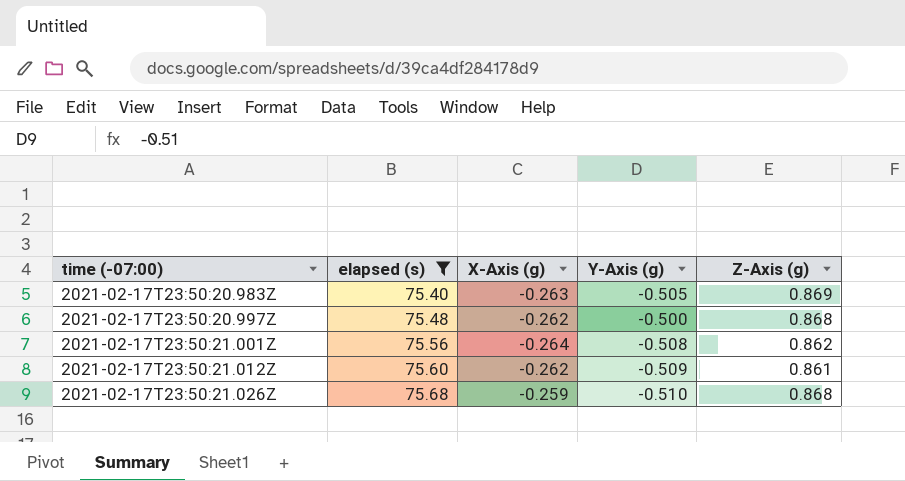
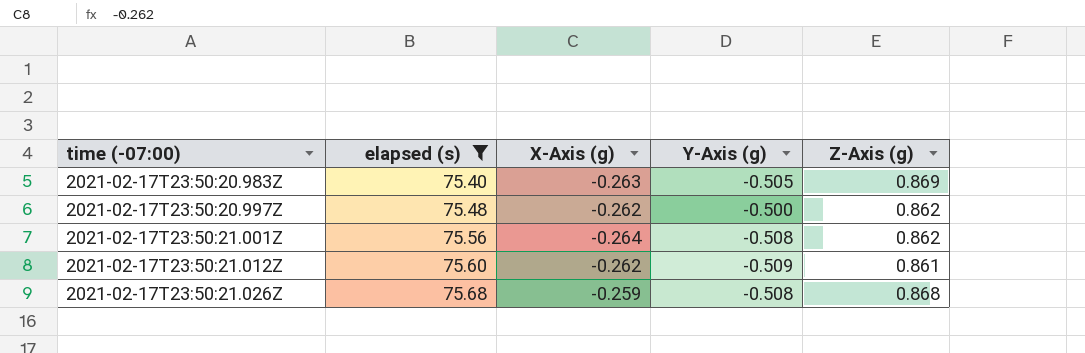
2021-02-17T23:50:20.997Z | Z-Axis (g): 0.868 -> 0.862
2021-02-17T23:50:21.026Z | Y-Axis (g): -0.510 -> -0.508

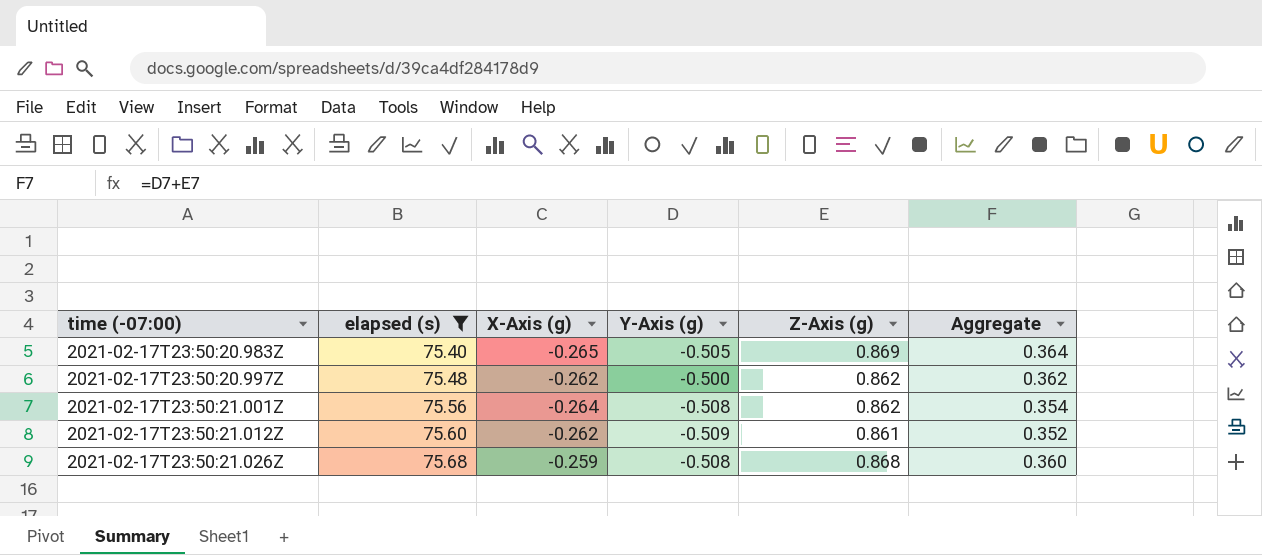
column Aggregate | formula: none -> [Y-Axis (g)] + [Z-Axis (g)]
2021-02-17T23:50:20.983Z | X-Axis (g): -0.263 -> -0.265

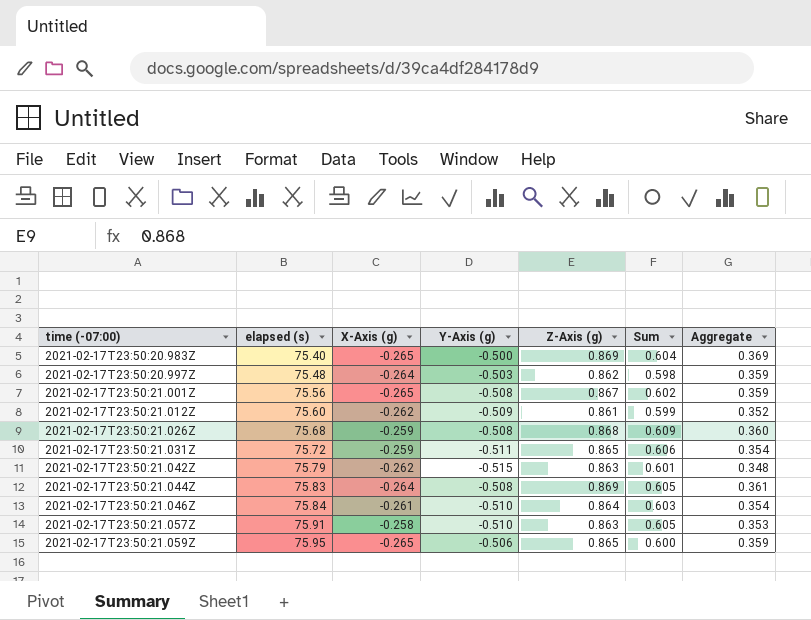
filter: elapsed (s) <= 75.68 -> none
column Sum | formula: none -> [X-Axis (g)] + [Z-Axis (g)]
2021-02-17T23:50:20.983Z | Y-Axis (g): -0.505 -> -0.500
2021-02-17T23:50:20.983Z | Aggregate: 0.364 -> 0.369
2021-02-17T23:50:20.997Z | X-Axis (g): -0.262 -> -0.264
2021-02-17T23:50:20.997Z | Y-Axis (g): -0.500 -> -0.503
2021-02-17T23:50:20.997Z | Aggregate: 0.362 -> 0.359
2021-02-17T23:50:21.001Z | X-Axis (g): -0.264 -> -0.265
2021-02-17T23:50:21.001Z | Z-Axis (g): 0.862 -> 0.867
2021-02-17T23:50:21.001Z | Aggregate: 0.354 -> 0.359

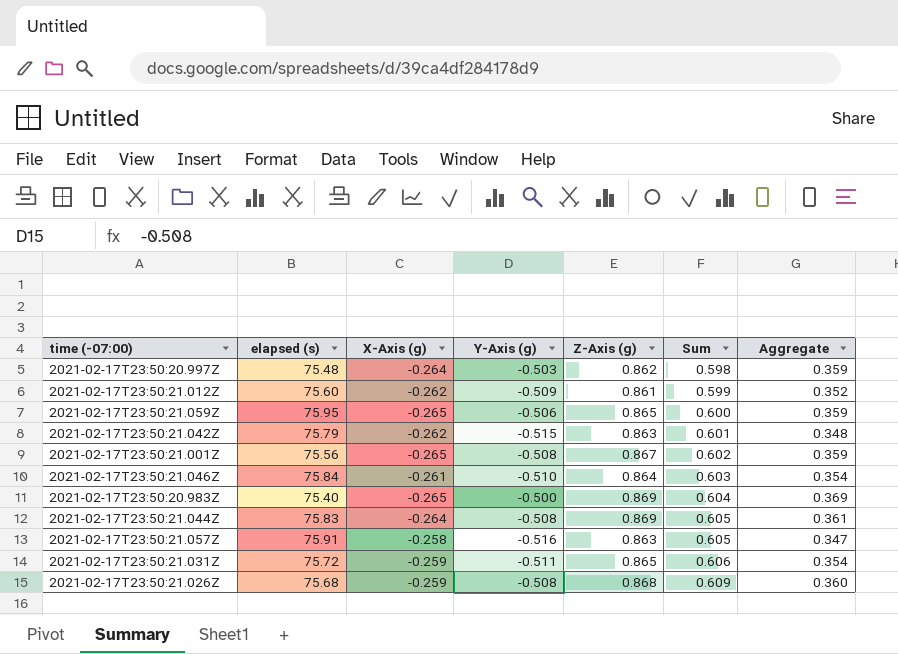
row order: time (-07:00) ascending -> Sum ascending
2021-02-17T23:50:21.057Z | Y-Axis (g): -0.510 -> -0.516
2021-02-17T23:50:21.057Z | Aggregate: 0.353 -> 0.347

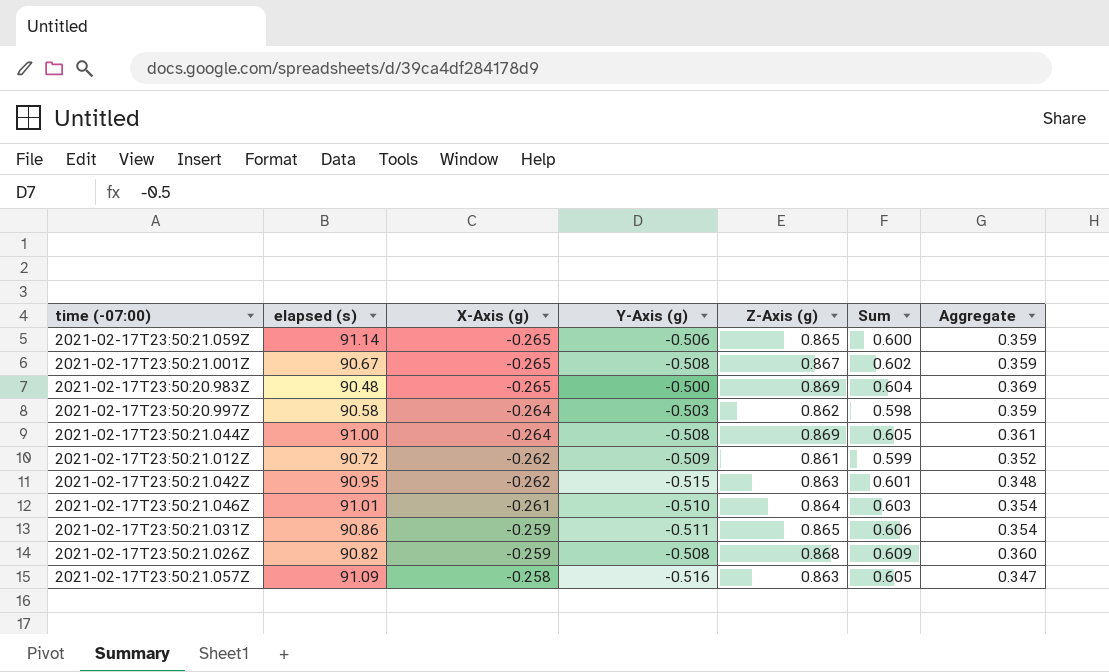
row order: Sum ascending -> X-Axis (g) ascending
2021-02-17T23:50:21.059Z | elapsed (s): 75.95 -> 91.14
2021-02-17T23:50:21.001Z | elapsed (s): 75.56 -> 90.67
2021-02-17T23:50:20.983Z | elapsed (s): 75.40 -> 90.48
2021-02-17T23:50:20.997Z | elapsed (s): 75.48 -> 90.58
2021-02-17T23:50:21.044Z | elapsed (s): 75.83 -> 91.00
2021-02-17T23:50:21.012Z | elapsed (s): 75.60 -> 90.72
2021-02-17T23:50:21.042Z | elapsed (s): 75.79 -> 90.95
2021-02-17T23:50:21.046Z | elapsed (s): 75.84 -> 91.01
2021-02-17T23:50:21.031Z | elapsed (s): 75.72 -> 90.86
2021-02-17T23:50:21.026Z | elapsed (s): 75.68 -> 90.82
2021-02-17T23:50:21.057Z | elapsed (s): 75.91 -> 91.09

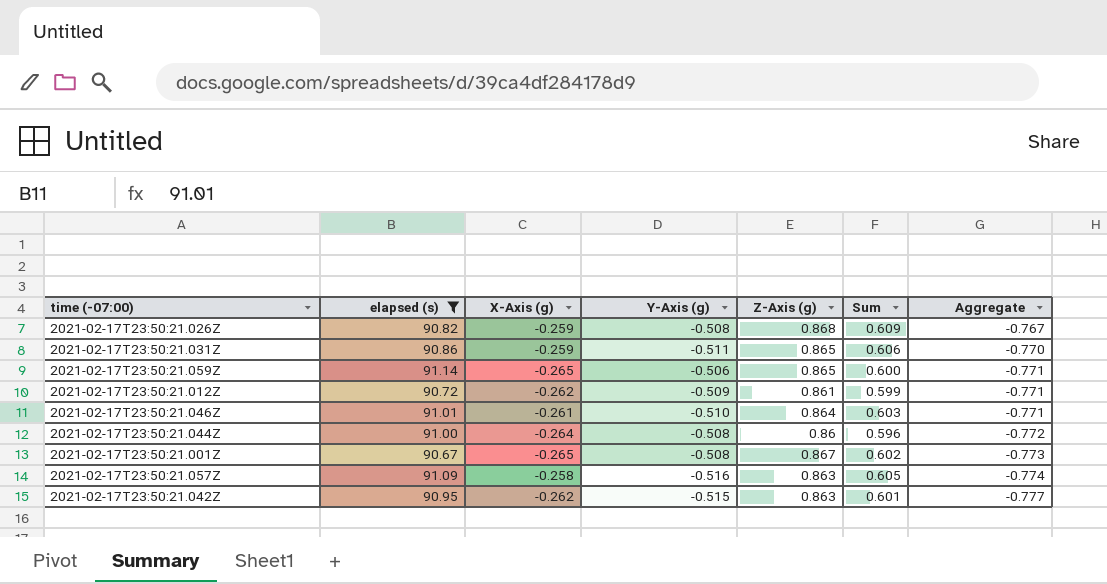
filter: none -> elapsed (s) >= 90.67
row order: X-Axis (g) ascending -> Aggregate descending
column Aggregate | formula: [Y-Axis (g)] + [Z-Axis (g)] -> [X-Axis (g)] + [Y-Axis (g)]
2021-02-17T23:50:21.044Z | Z-Axis (g): 0.869 -> 0.86
2021-02-17T23:50:21.044Z | Sum: 0.605 -> 0.596

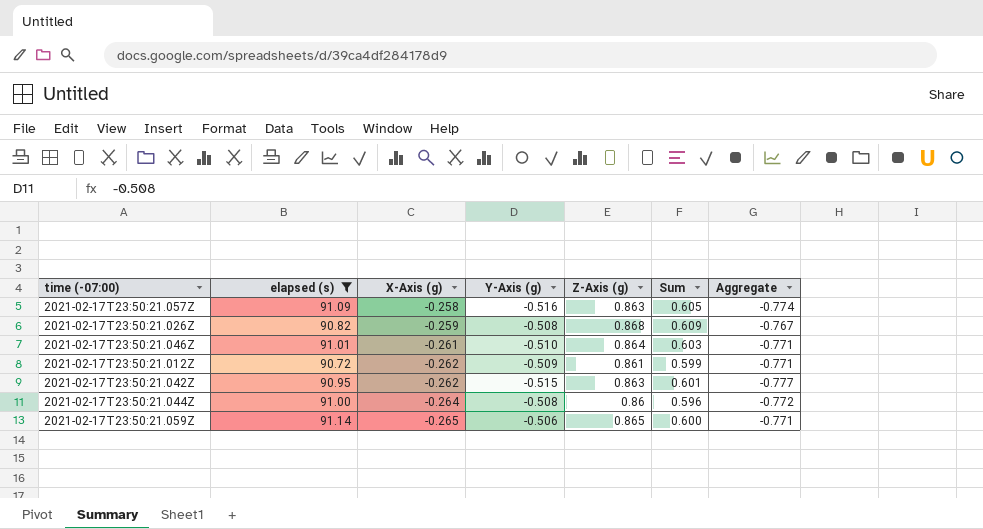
row order: Aggregate descending -> X-Axis (g) descending
row 2021-02-17T23:50:21.031Z: 90.86 | -0.259 | -0.511 | 0.865 | 0.606 | -0.770 -> none
row 2021-02-17T23:50:21.001Z: 90.67 | -0.265 | -0.508 | 0.867 | 0.602 | -0.773 -> none

